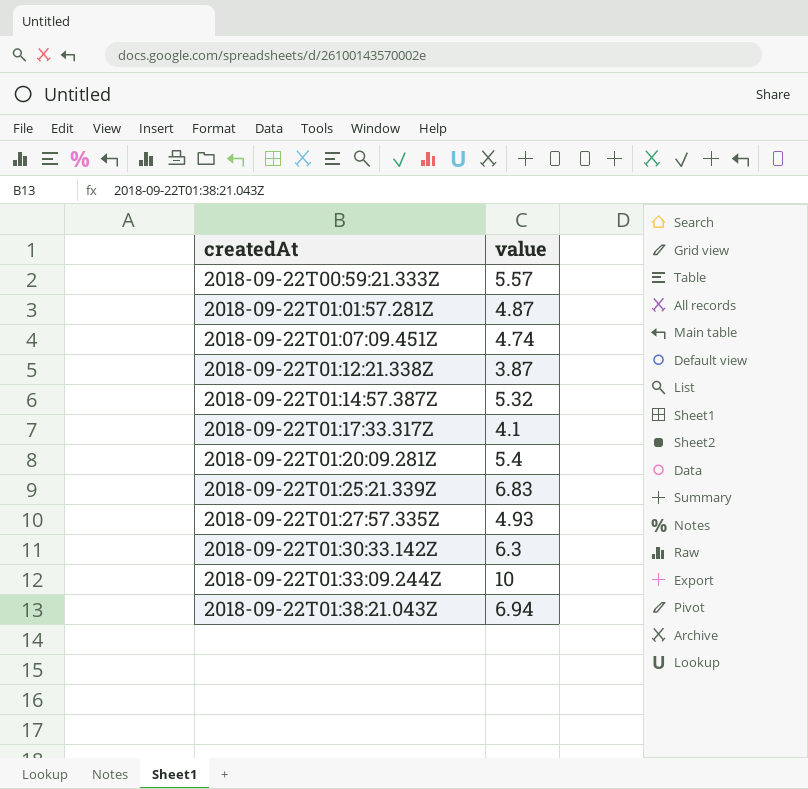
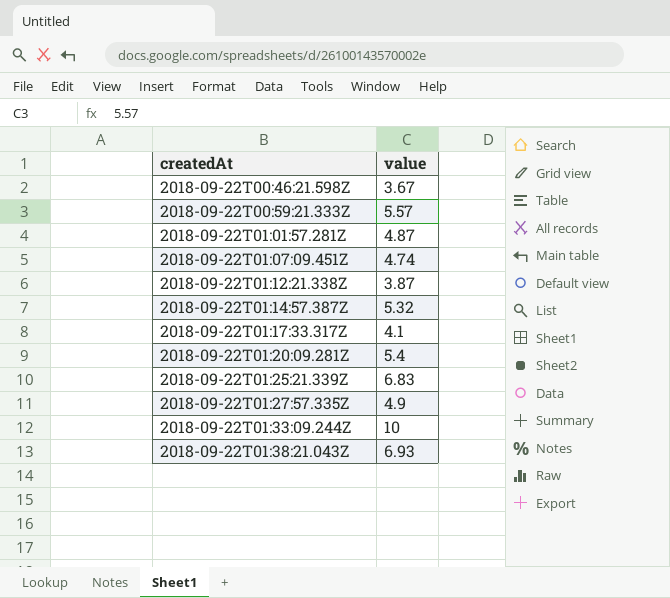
row 2018-09-22T01:30:33.142Z: 6.3 -> none
row 2018-09-22T00:46:21.598Z: none -> 3.67
2018-09-22T01:27:57.335Z | value: 4.93 -> 4.9
2018-09-22T01:38:21.043Z | value: 6.94 -> 6.93

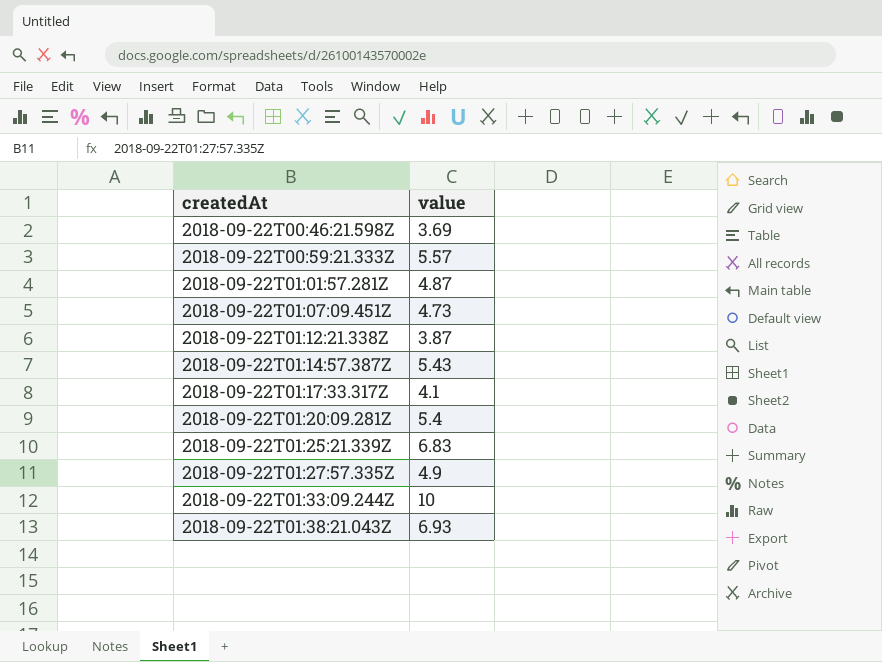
2018-09-22T00:46:21.598Z | value: 3.67 -> 3.69
2018-09-22T01:07:09.451Z | value: 4.74 -> 4.73
2018-09-22T01:14:57.387Z | value: 5.32 -> 5.43

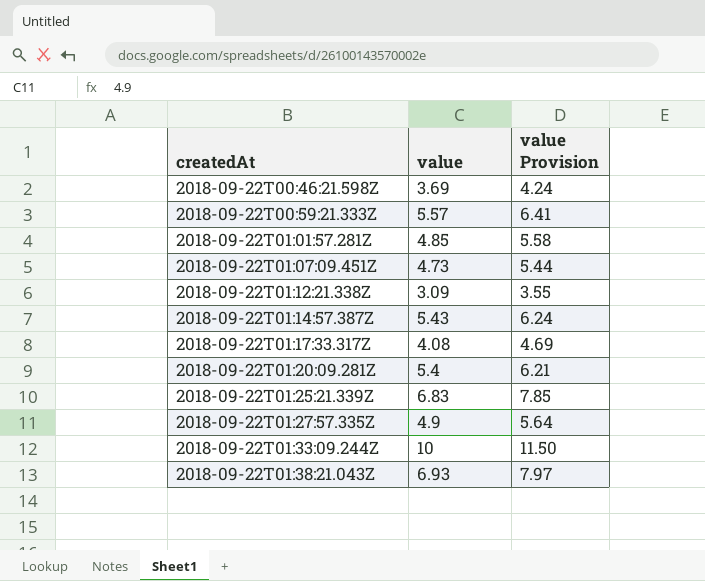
column value Provision | formula: none -> [value] * 1.15
2018-09-22T01:01:57.281Z | value: 4.87 -> 4.85
2018-09-22T01:12:21.338Z | value: 3.87 -> 3.09
2018-09-22T01:17:33.317Z | value: 4.1 -> 4.08

